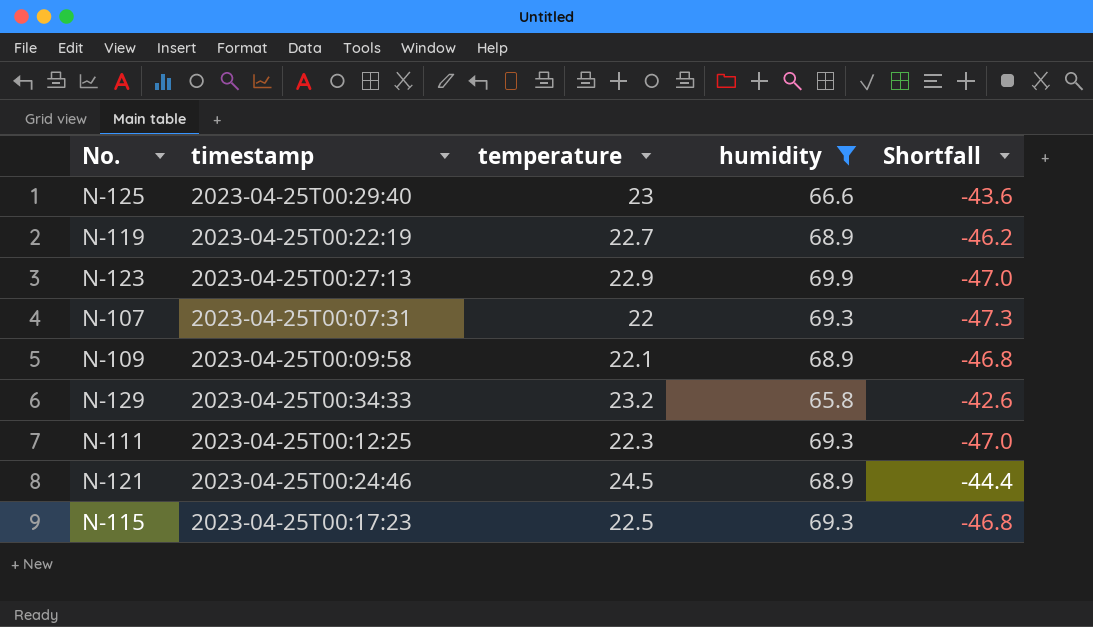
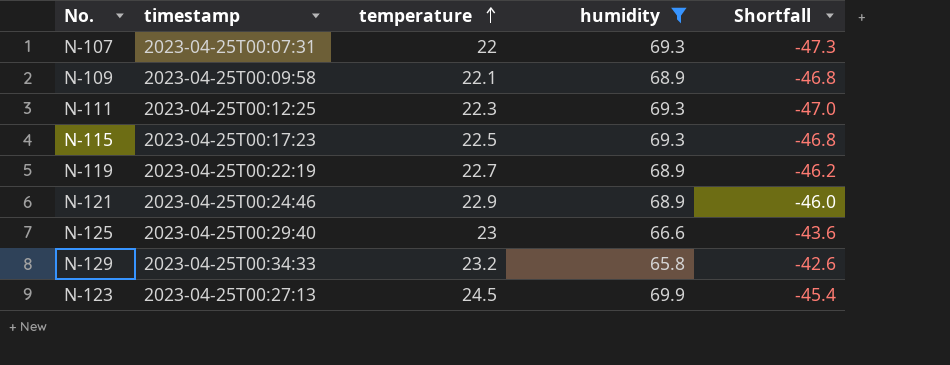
row order: none -> temperature ascending
N-121 | temperature: 24.5 -> 22.9
N-121 | Shortfall: -44.4 -> -46.0
N-123 | temperature: 22.9 -> 24.5
N-123 | Shortfall: -47.0 -> -45.4

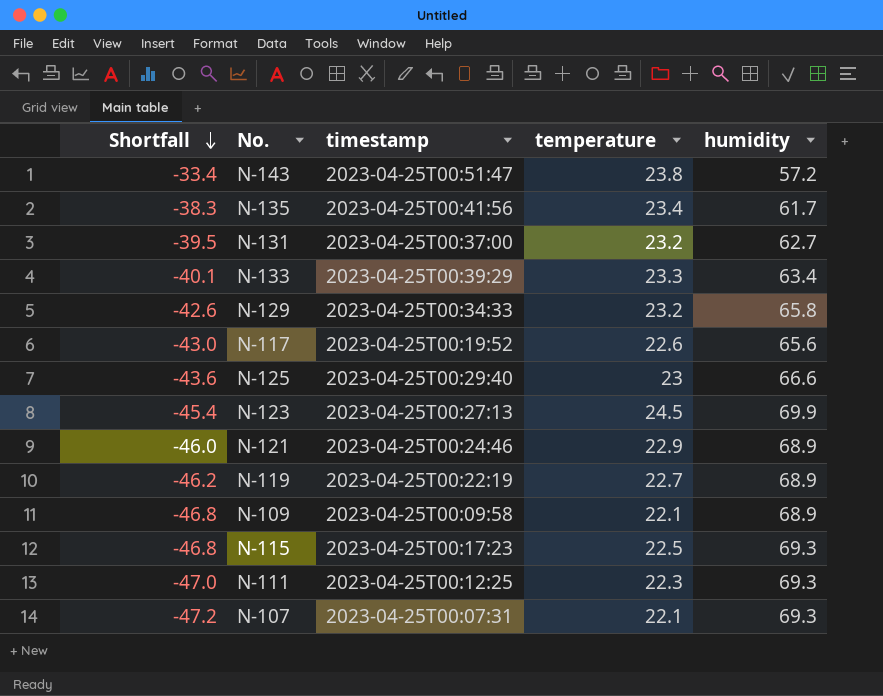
filter: humidity >= 65.8 -> none
row order: temperature ascending -> Shortfall descending
column Shortfall | position: 5 -> 1
N-107 | Shortfall: -47.3 -> -47.2
N-107 | temperature: 22 -> 22.1

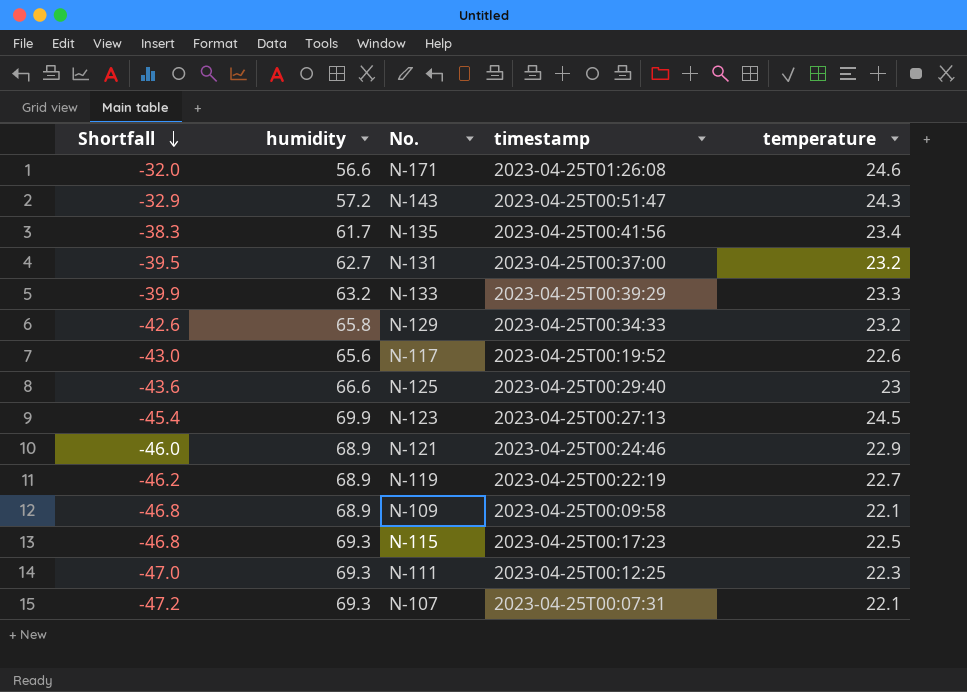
column humidity | position: 5 -> 2
row N-171: none -> -32.0 | 56.6 | 2023-04-25T01:26:08 | 24.6
N-143 | Shortfall: -33.4 -> -32.9
N-143 | temperature: 23.8 -> 24.3
N-133 | Shortfall: -40.1 -> -39.9
N-133 | humidity: 63.4 -> 63.2

